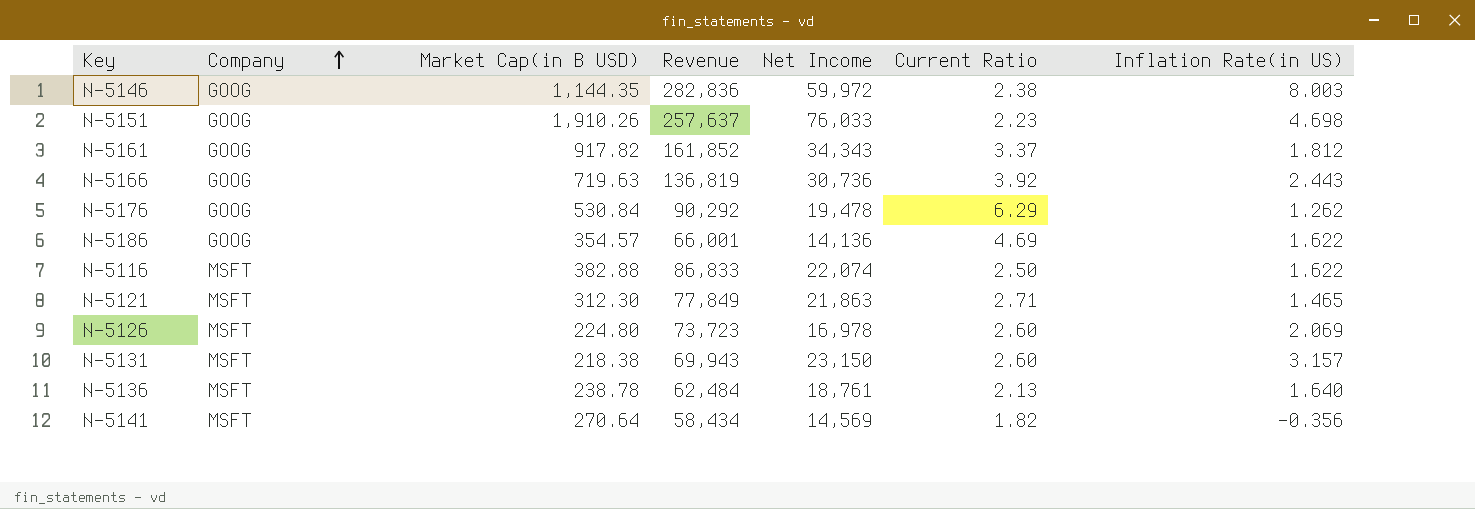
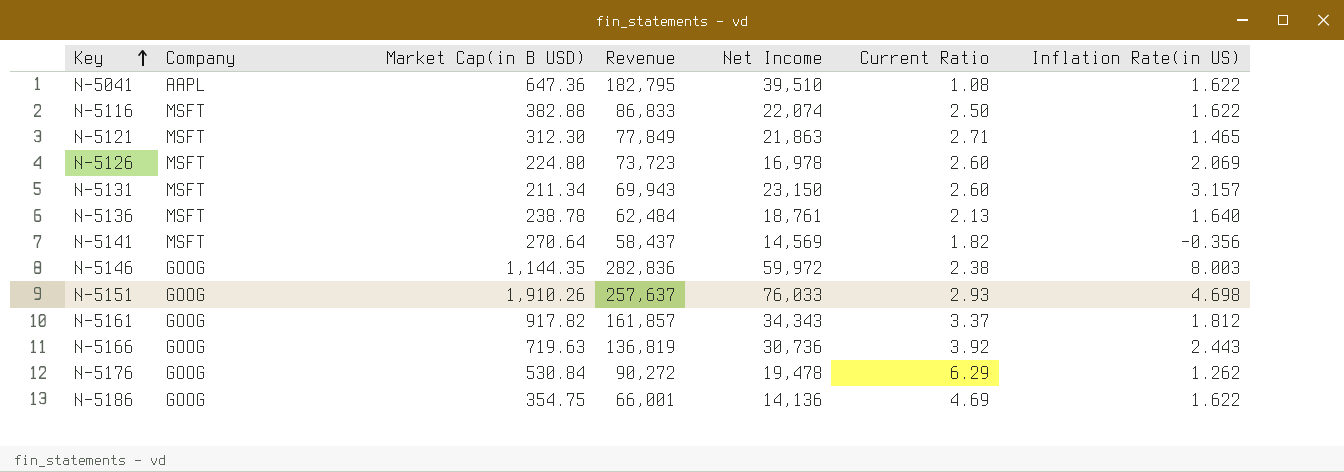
row order: Company ascending -> Key ascending
row N-5041: none -> AAPL | 647.36 | 182,795 | 39,510 | 1.08 | 1.622
N-5131 | Market Cap(in B USD): 218.38 -> 211.34
N-5141 | Revenue: 58,434 -> 58,437
N-5151 | Current Ratio: 2.23 -> 2.93
N-5161 | Revenue: 161,852 -> 161,857
N-5176 | Revenue: 90,292 -> 90,272
N-5186 | Market Cap(in B USD): 354.57 -> 354.75

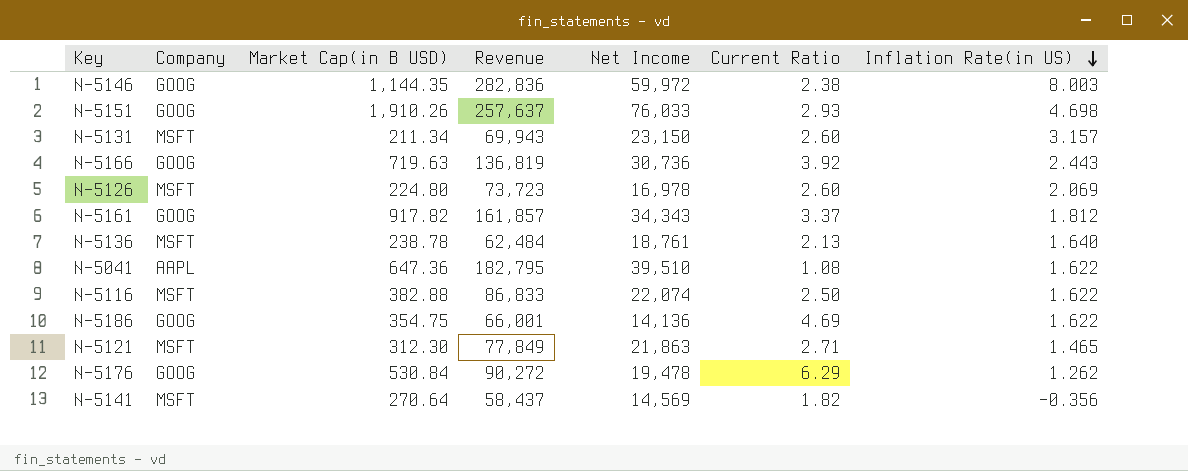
row order: Key ascending -> Inflation Rate(in US) descending

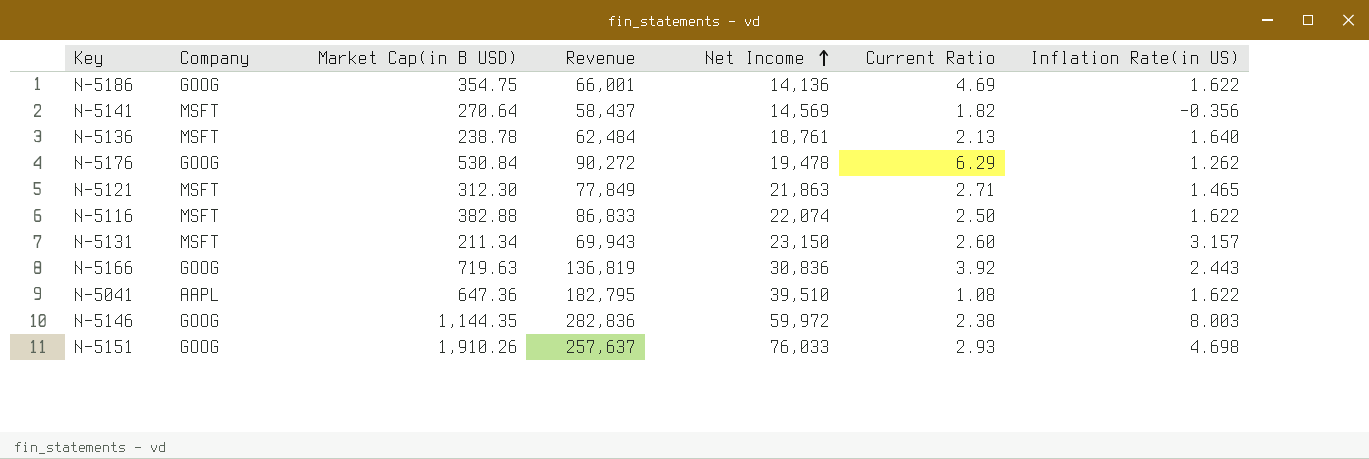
row order: Inflation Rate(in US) descending -> Net Income ascending
row N-5126: MSFT | 224.80 | 73,723 | 16,978 | 2.60 | 2.069 -> none
row N-5161: GOOG | 917.82 | 161,857 | 34,343 | 3.37 | 1.812 -> none
N-5166 | Net Income: 30,736 -> 30,836

